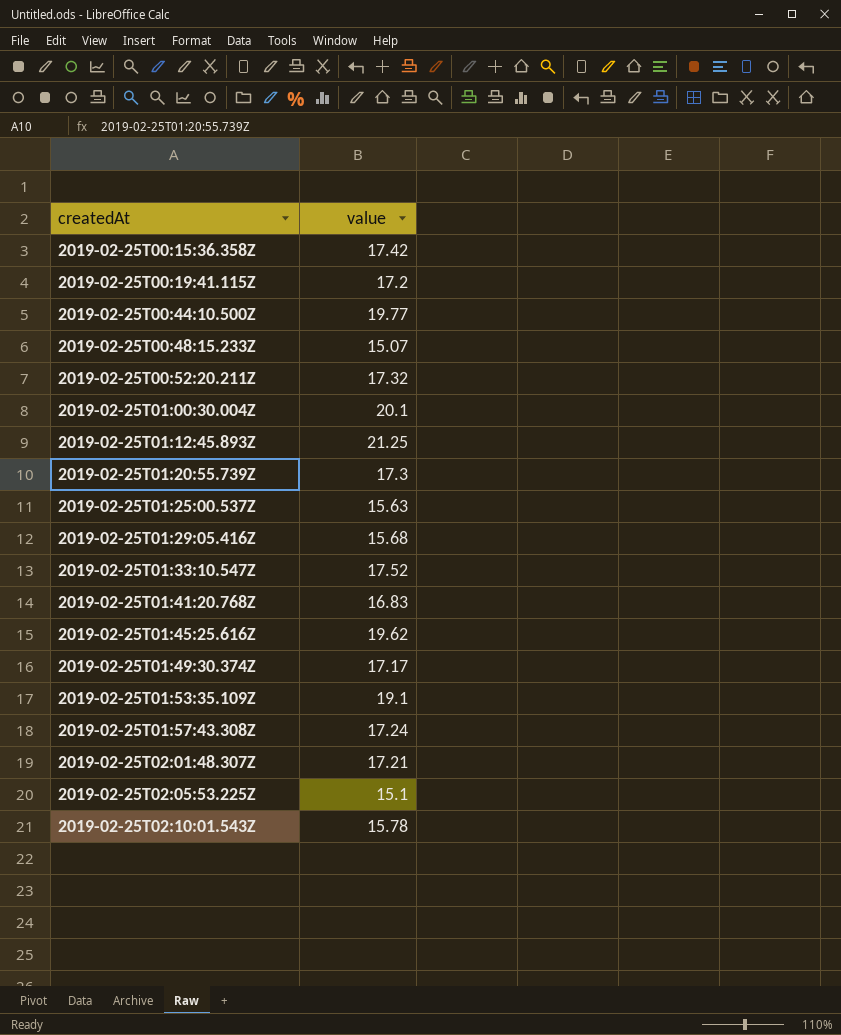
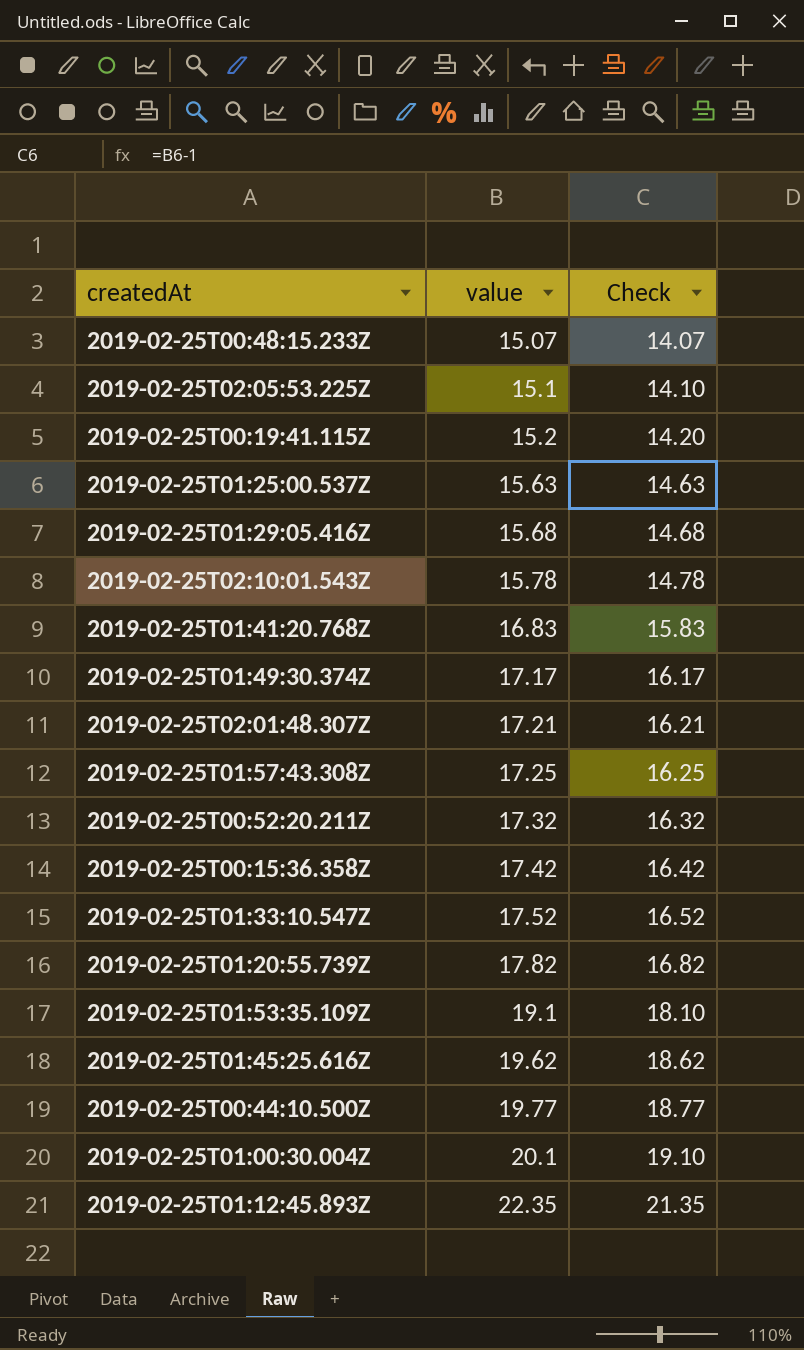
row order: createdAt ascending -> value ascending
column Check | formula: none -> [value] - 1
2019-02-25T00:19:41.115Z | value: 17.2 -> 15.2
2019-02-25T01:57:43.308Z | value: 17.24 -> 17.25
2019-02-25T01:20:55.739Z | value: 17.3 -> 17.82
2019-02-25T01:12:45.893Z | value: 21.25 -> 22.35

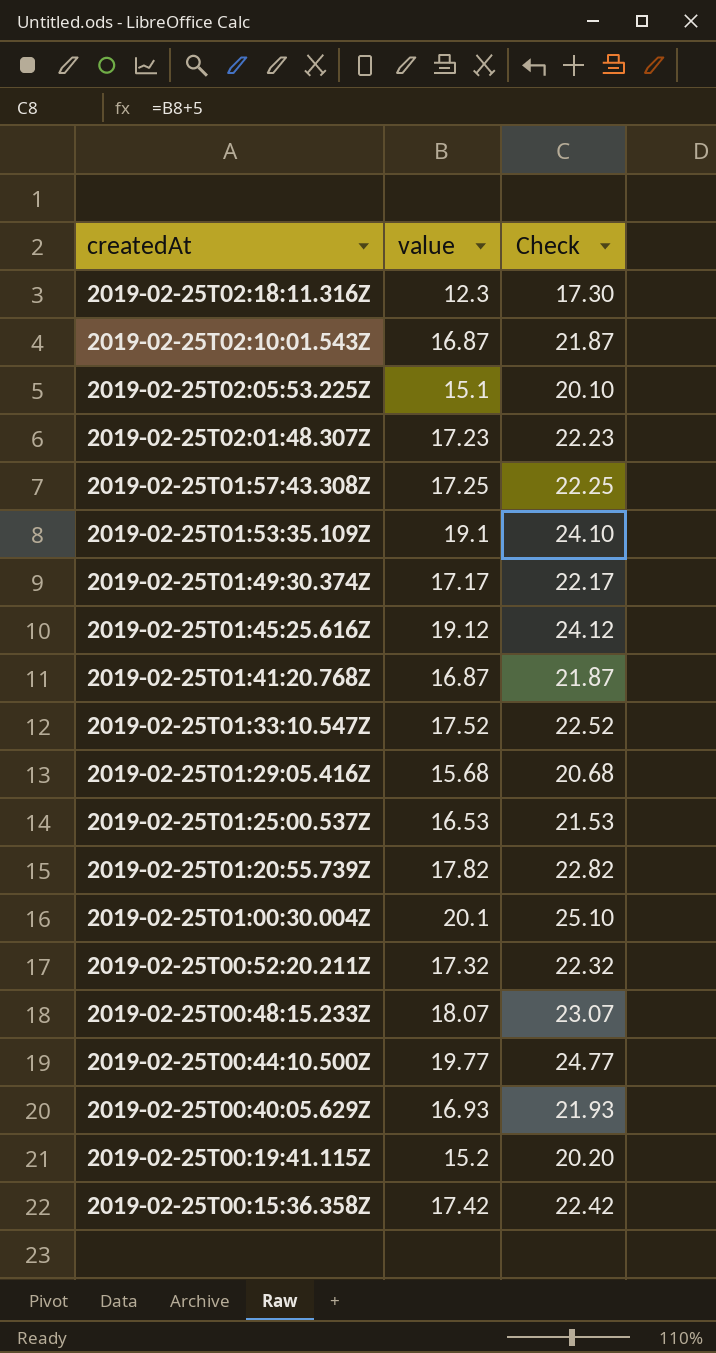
row order: value ascending -> createdAt descending
column Check | formula: [value] - 1 -> [value] + 5
row 2019-02-25T01:12:45.893Z: 22.35 | 21.35 -> none
row 2019-02-25T02:18:11.316Z: none -> 12.3 | 17.30
2019-02-25T02:10:01.543Z | value: 15.78 -> 16.87
2019-02-25T02:01:48.307Z | value: 17.21 -> 17.23
2019-02-25T01:45:25.616Z | value: 19.62 -> 19.12
2019-02-25T01:41:20.768Z | value: 16.83 -> 16.87
2019-02-25T01:25:00.537Z | value: 15.63 -> 16.53
2019-02-25T00:48:15.233Z | value: 15.07 -> 18.07
row 2019-02-25T00:40:05.629Z: none -> 16.93 | 21.93

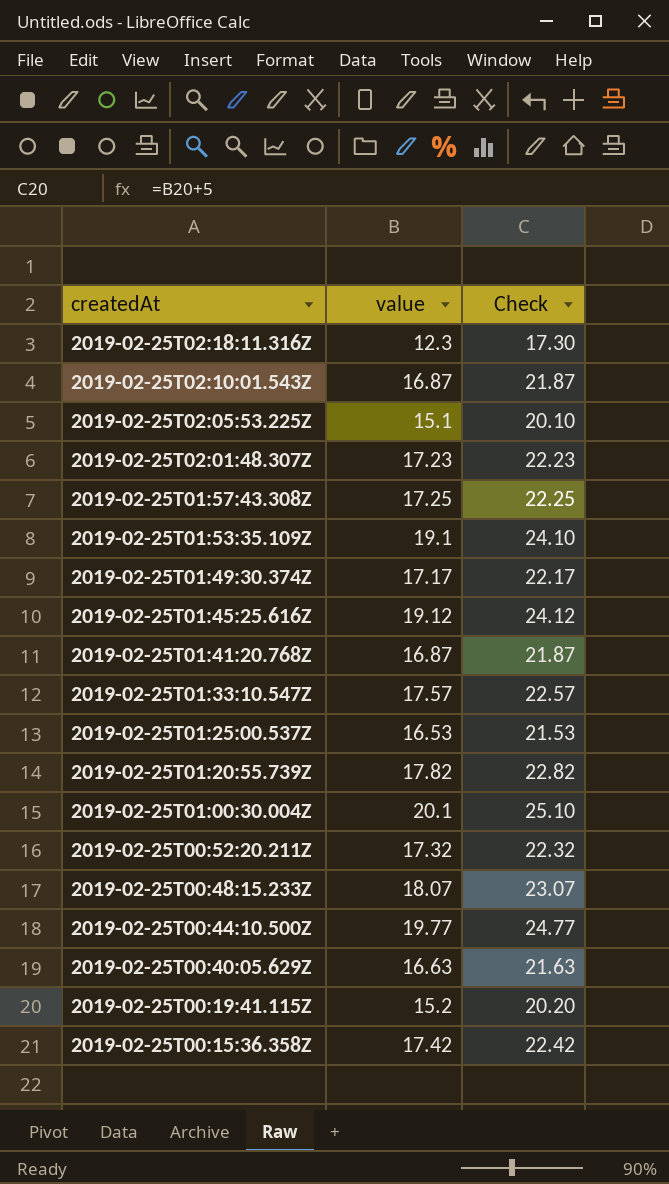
row 2019-02-25T01:29:05.416Z: 15.68 | 20.68 -> none
2019-02-25T01:33:10.547Z | value: 17.52 -> 17.57
2019-02-25T01:33:10.547Z | Check: 22.52 -> 22.57
2019-02-25T00:40:05.629Z | value: 16.93 -> 16.63
2019-02-25T00:40:05.629Z | Check: 21.93 -> 21.63

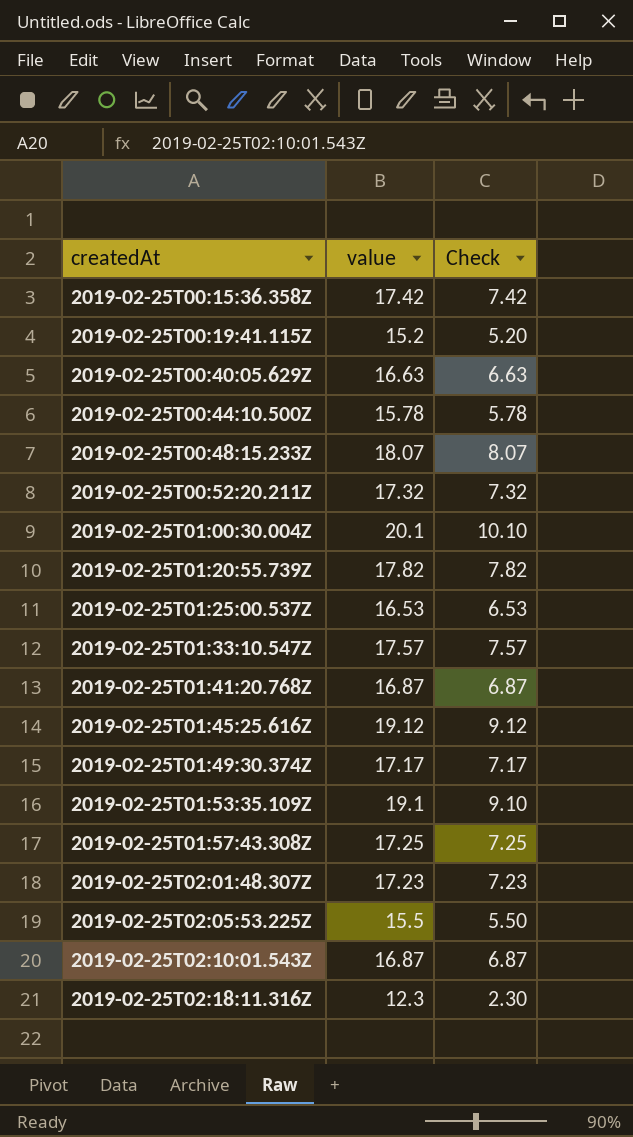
row order: createdAt descending -> createdAt ascending
column Check | formula: [value] + 5 -> [value] - 10
2019-02-25T00:44:10.500Z | value: 19.77 -> 15.78
2019-02-25T02:05:53.225Z | value: 15.1 -> 15.5

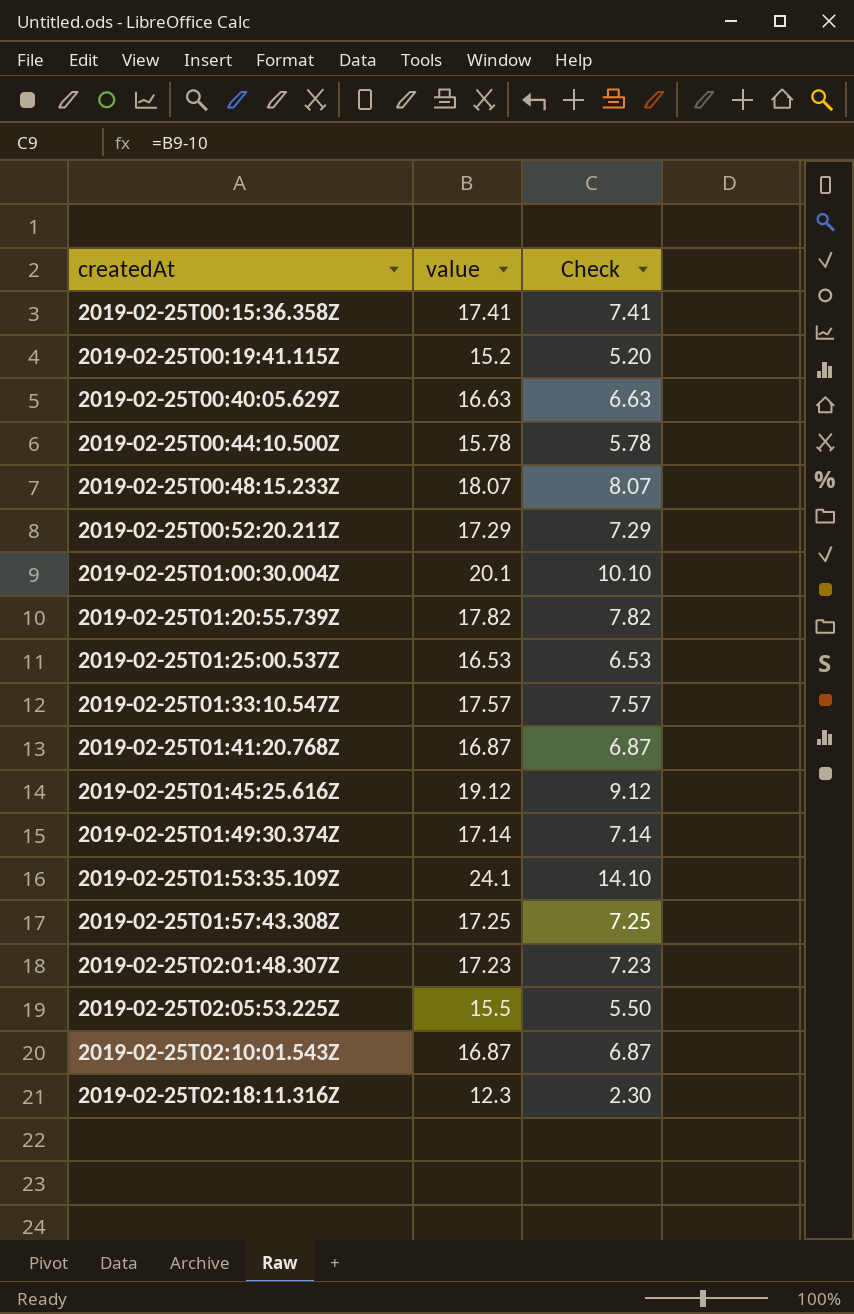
2019-02-25T00:15:36.358Z | value: 17.42 -> 17.41
2019-02-25T00:15:36.358Z | Check: 7.42 -> 7.41
2019-02-25T00:52:20.211Z | value: 17.32 -> 17.29
2019-02-25T00:52:20.211Z | Check: 7.32 -> 7.29
2019-02-25T01:49:30.374Z | value: 17.17 -> 17.14
2019-02-25T01:49:30.374Z | Check: 7.17 -> 7.14
2019-02-25T01:53:35.109Z | value: 19.1 -> 24.1
2019-02-25T01:53:35.109Z | Check: 9.10 -> 14.10

